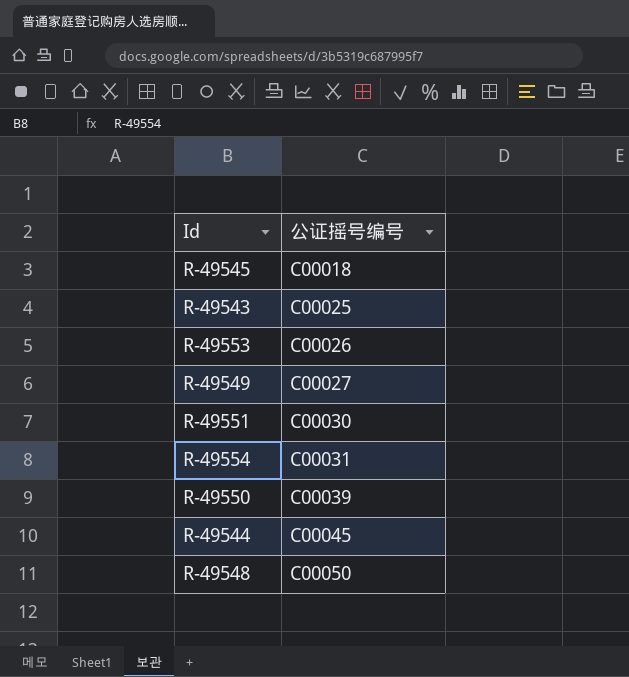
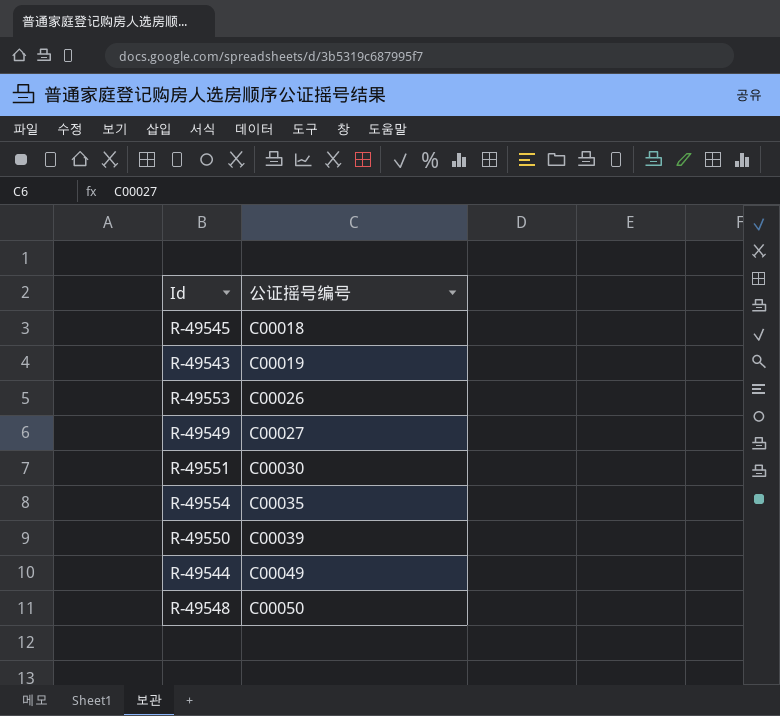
R-49543 | 公证摇号编号: C00025 -> C00019
R-49554 | 公证摇号编号: C00031 -> C00035
R-49544 | 公证摇号编号: C00045 -> C00049

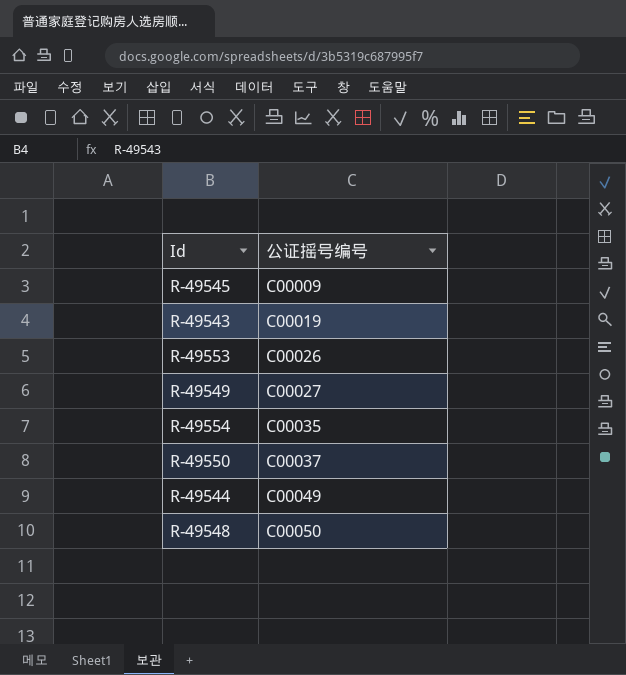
row R-49551: C00030 -> none
R-49545 | 公证摇号编号: C00018 -> C00009
R-49550 | 公证摇号编号: C00039 -> C00037

